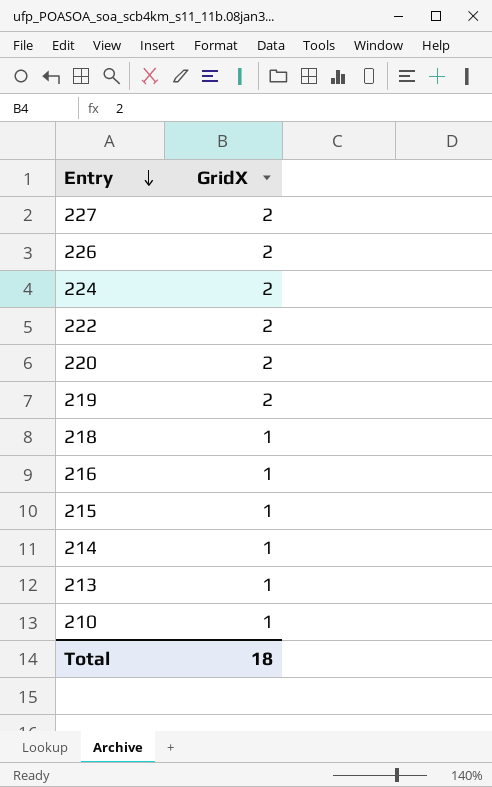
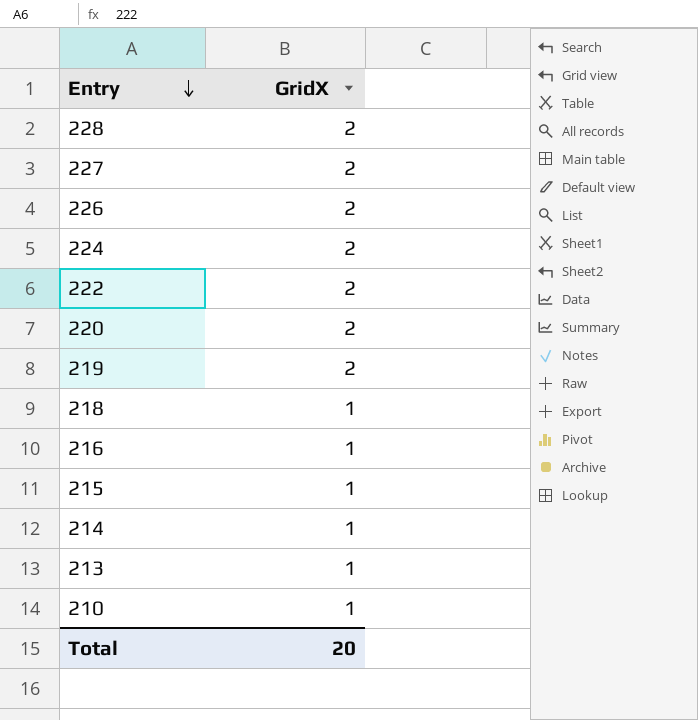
row 228: none -> 2
Total | GridX: 18 -> 20

